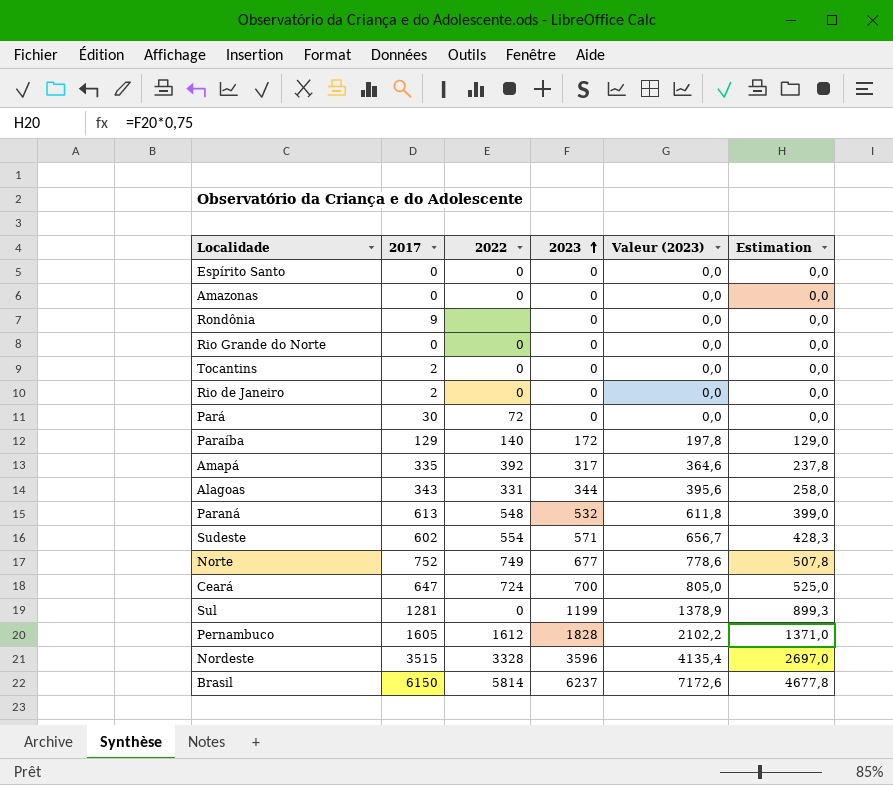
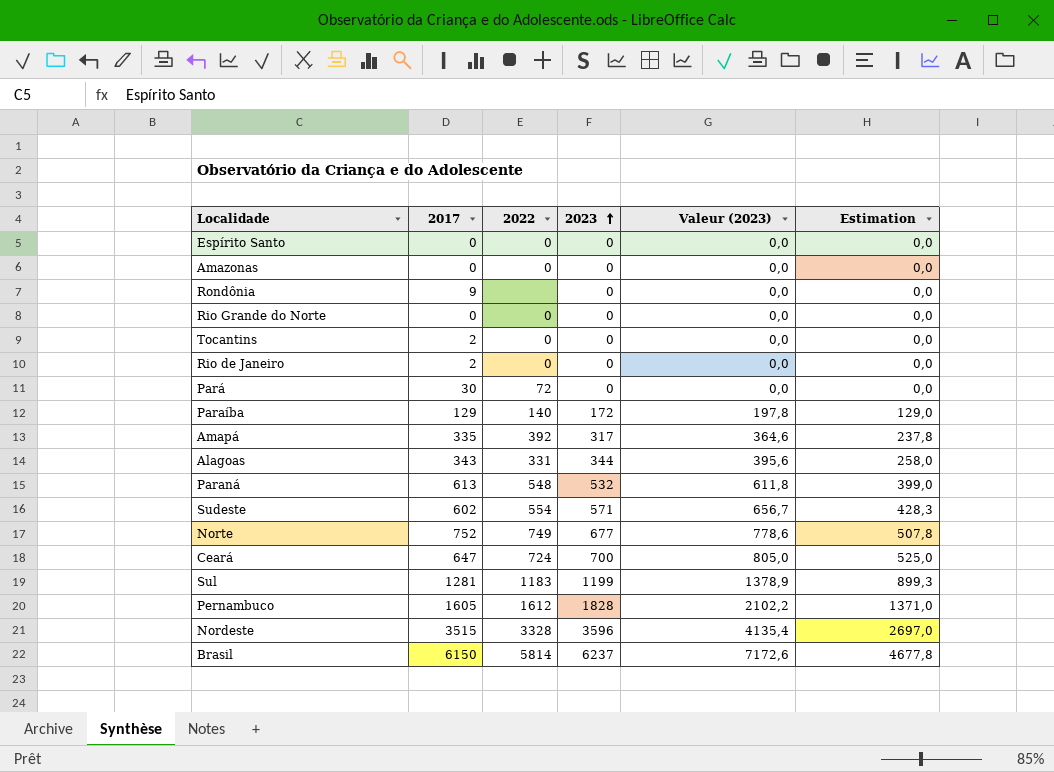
Sul | 2022: 0 -> 1183

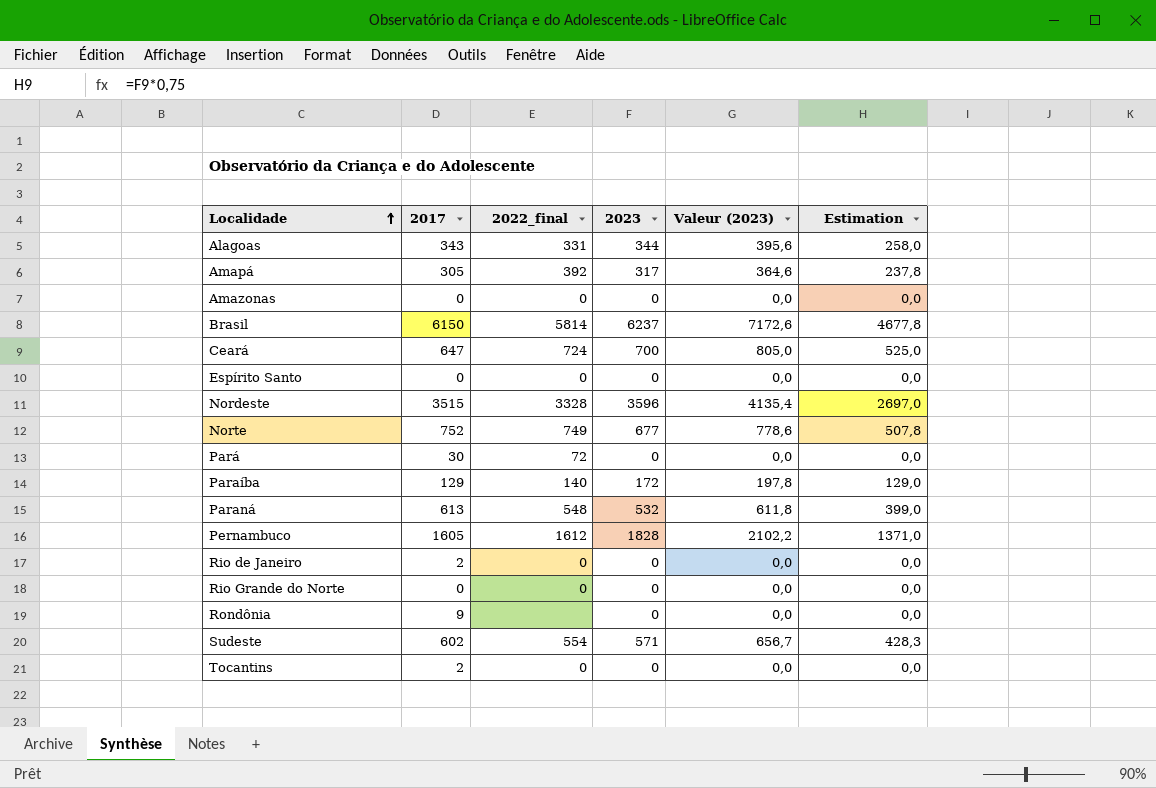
row order: 2023 ascending -> Localidade ascending
column name: 2022 -> 2022_final
row Sul: 1281 | 1183 | 1199 | 1378,9 | 899,3 -> none
Amapá | 2017: 335 -> 305

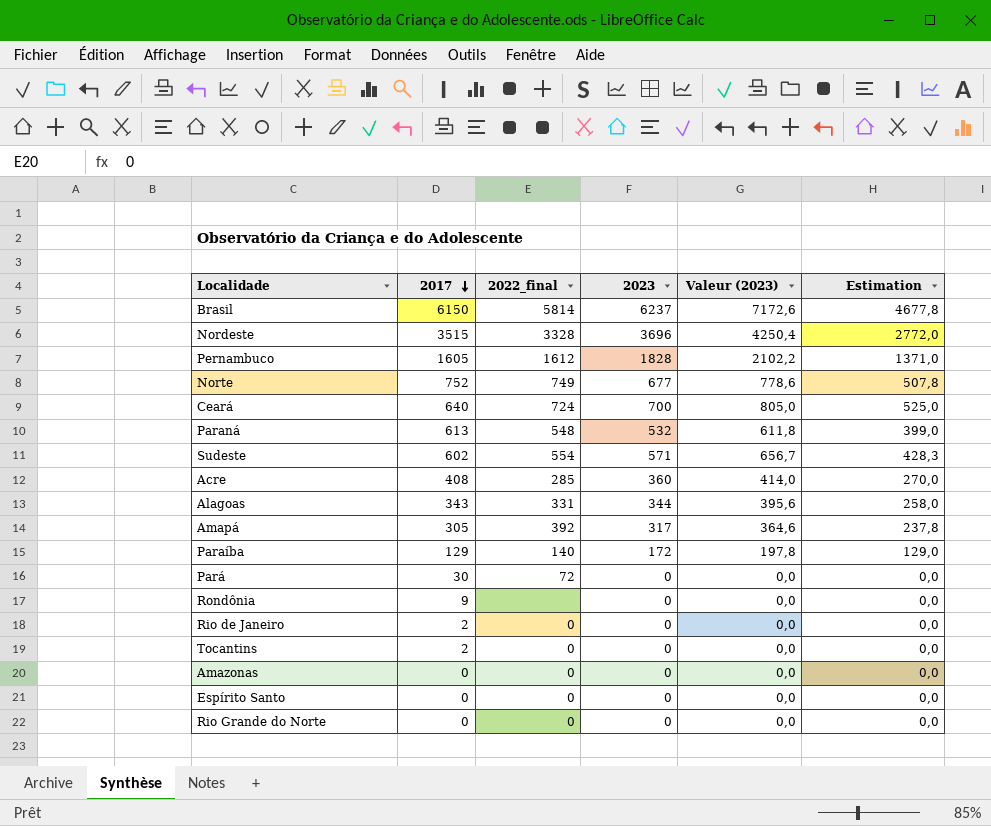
row order: Localidade ascending -> 2017 descending
Nordeste | 2023: 3596 -> 3696
Nordeste | Valeur (2023): 4135,4 -> 4250,4
Nordeste | Estimation: 2697,0 -> 2772,0
Ceará | 2017: 647 -> 640
row Acre: none -> 408 | 285 | 360 | 414,0 | 270,0

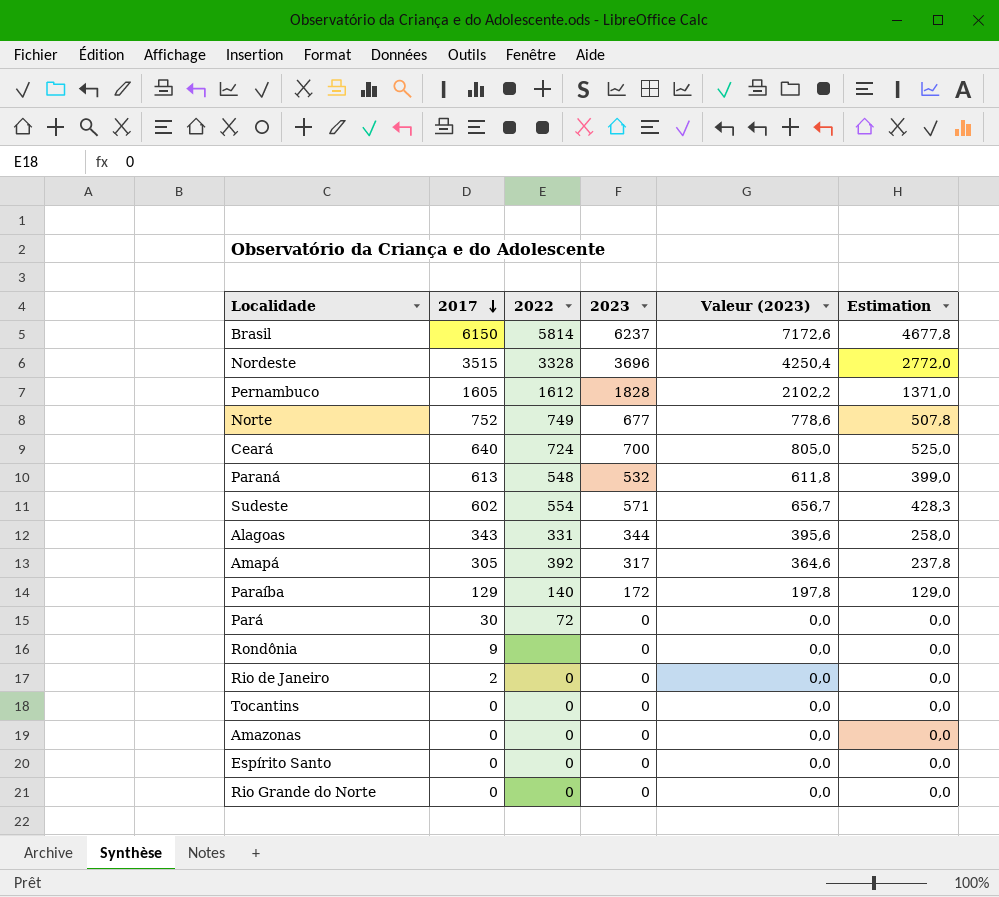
column name: 2022_final -> 2022
row Acre: 408 | 285 | 360 | 414,0 | 270,0 -> none
Tocantins | 2017: 2 -> 0

